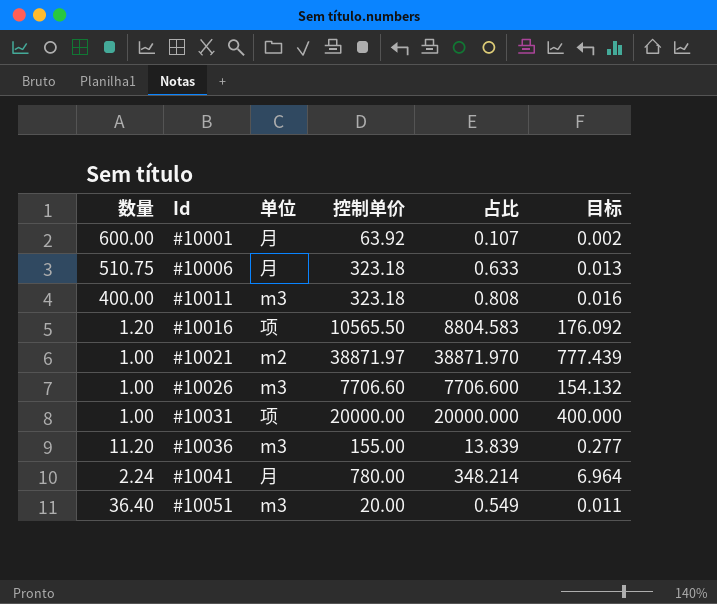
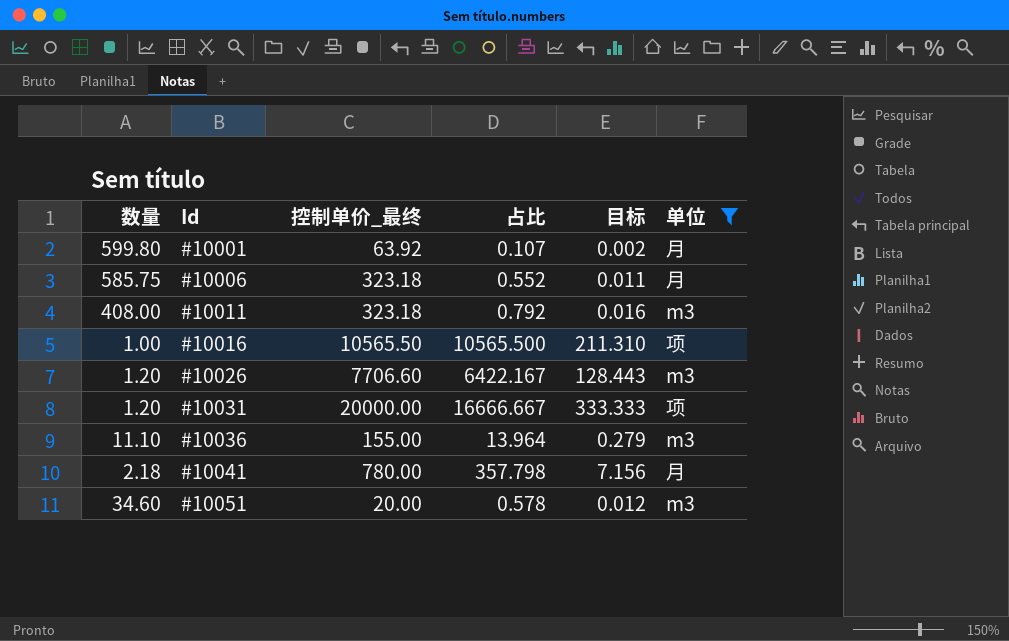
filter: none -> 单位 != m2
column name: 控制单价 -> 控制单价_最终
column 单位 | position: 3 -> 6
#10001 | 数量: 600.00 -> 599.80
#10006 | 数量: 510.75 -> 585.75
#10006 | 占比: 0.633 -> 0.552
#10006 | 目标: 0.013 -> 0.011
#10011 | 数量: 400.00 -> 408.00
#10011 | 占比: 0.808 -> 0.792
#10016 | 数量: 1.20 -> 1.00
#10016 | 占比: 8804.583 -> 10565.500
#10016 | 目标: 176.092 -> 211.310
#10026 | 数量: 1.00 -> 1.20
#10026 | 占比: 7706.600 -> 6422.167
#10026 | 目标: 154.132 -> 128.443
#10031 | 数量: 1.00 -> 1.20
#10031 | 占比: 20000.000 -> 16666.667
#10031 | 目标: 400.000 -> 333.333
#10036 | 数量: 11.20 -> 11.10
#10036 | 占比: 13.839 -> 13.964
#10036 | 目标: 0.277 -> 0.279
#10041 | 数量: 2.24 -> 2.18
#10041 | 占比: 348.214 -> 357.798
#10041 | 目标: 6.964 -> 7.156
#10051 | 数量: 36.40 -> 34.60
#10051 | 占比: 0.549 -> 0.578
#10051 | 目标: 0.011 -> 0.012

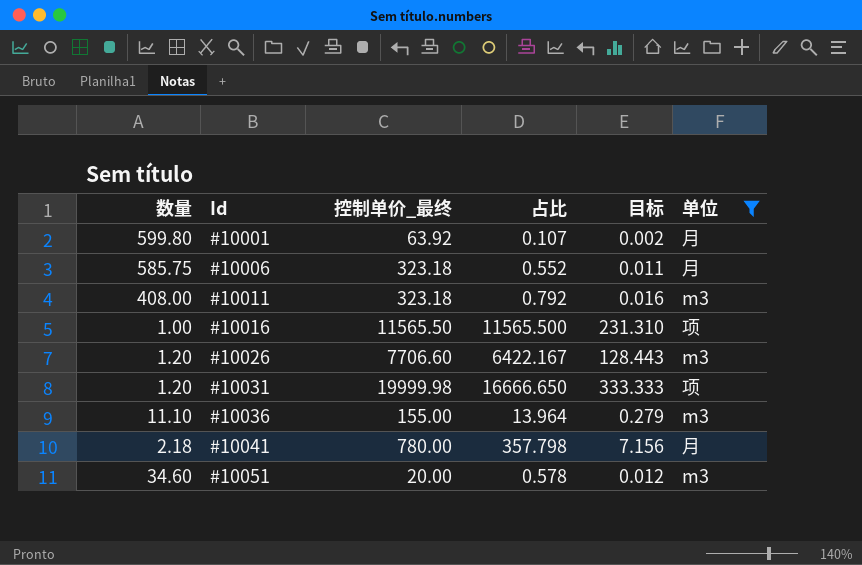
#10016 | 控制单价_最终: 10565.50 -> 11565.50
#10016 | 占比: 10565.500 -> 11565.500
#10016 | 目标: 211.310 -> 231.310
#10031 | 控制单价_最终: 20000.00 -> 19999.98
#10031 | 占比: 16666.667 -> 16666.650

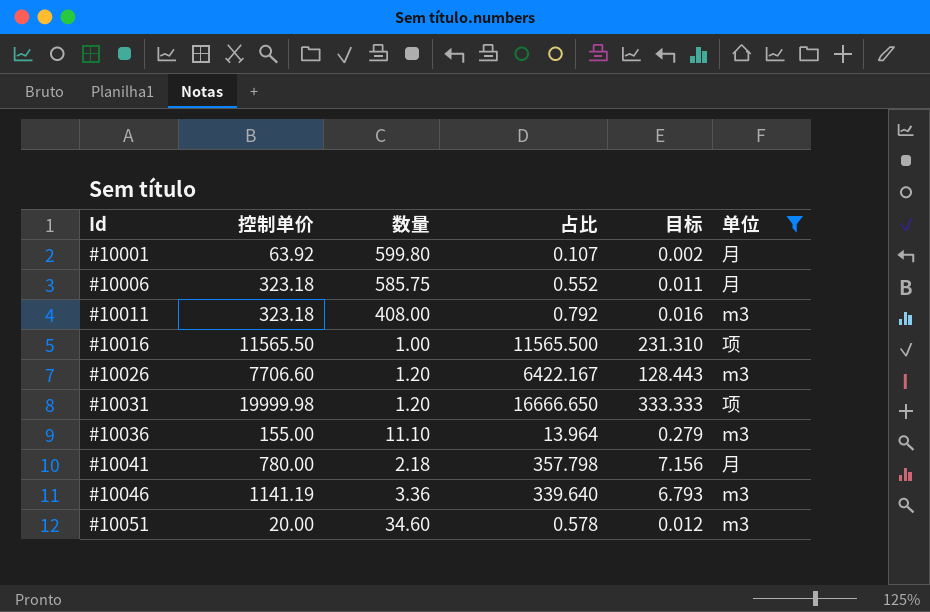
column name: 控制单价_最终 -> 控制单价
column 数量 | position: 1 -> 3
row #10046: none -> 1141.19 | 3.36 | 339.640 | 6.793 | m3

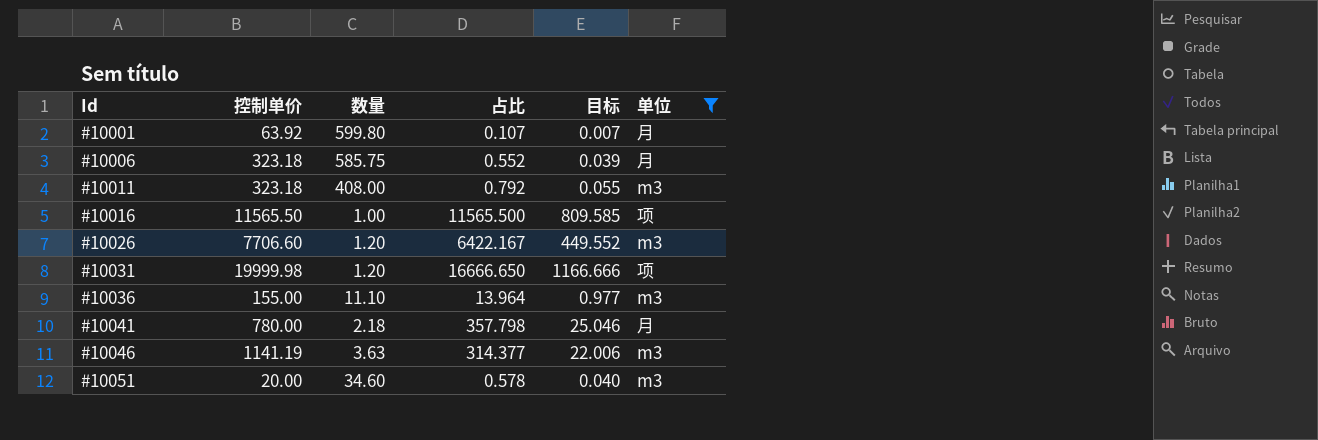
column 目标 | formula: [占比] * 0.02 -> [占比] * 0.07
#10046 | 数量: 3.36 -> 3.63
#10046 | 占比: 339.640 -> 314.377

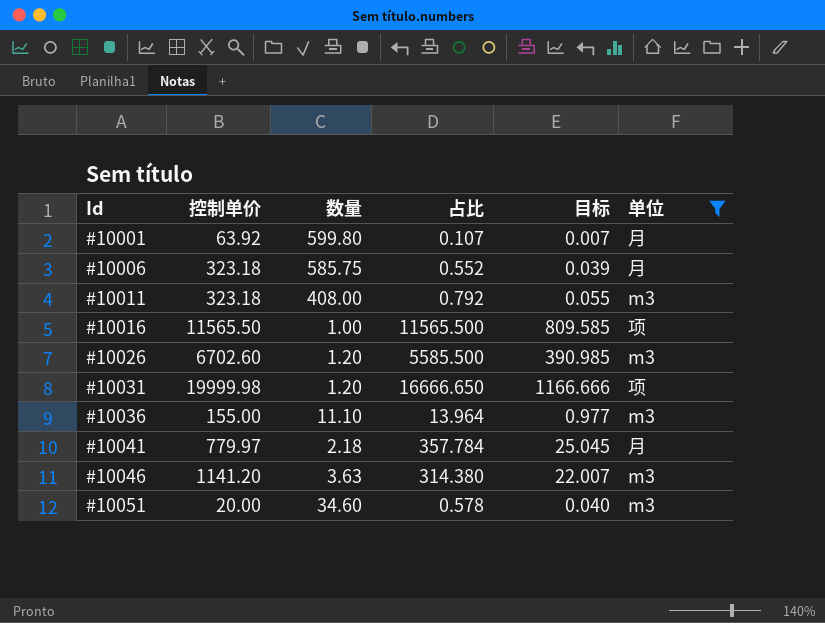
#10026 | 控制单价: 7706.60 -> 6702.60
#10026 | 占比: 6422.167 -> 5585.500
#10026 | 目标: 449.552 -> 390.985
#10041 | 控制单价: 780.00 -> 779.97
#10041 | 占比: 357.798 -> 357.784
#10041 | 目标: 25.046 -> 25.045
#10046 | 控制单价: 1141.19 -> 1141.20
#10046 | 占比: 314.377 -> 314.380
#10046 | 目标: 22.006 -> 22.007

